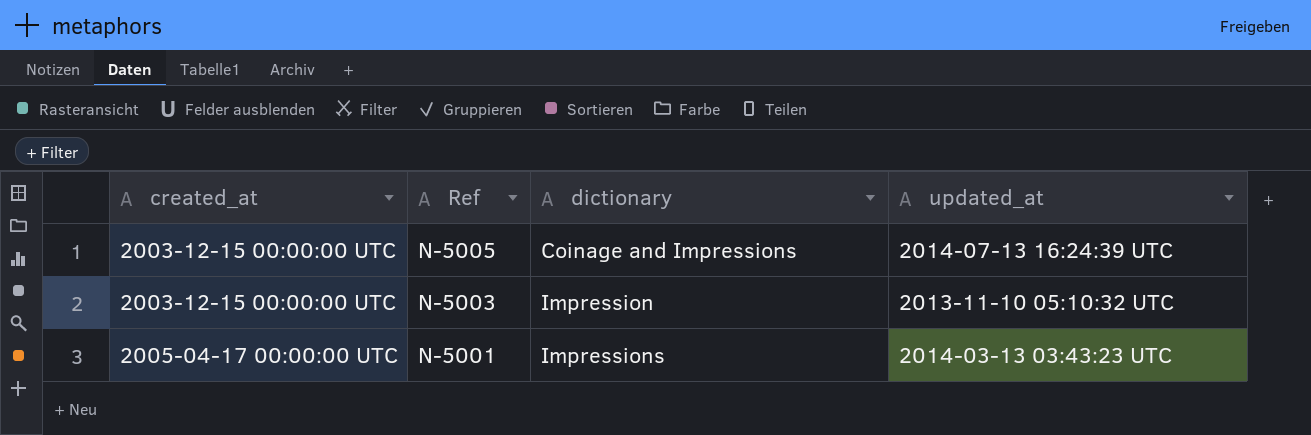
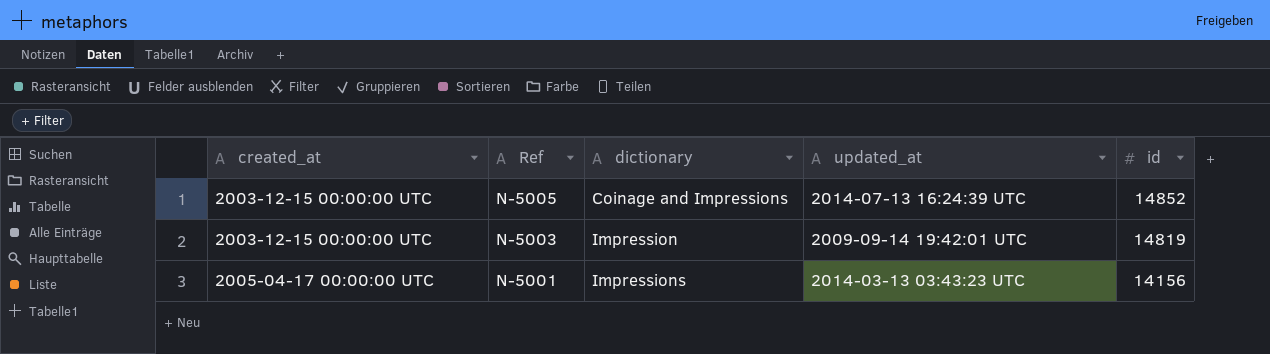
column id | position: none -> 5
N-5003 | updated_at: 2013-11-10 05:10:32 UTC -> 2009-09-14 19:42:01 UTC

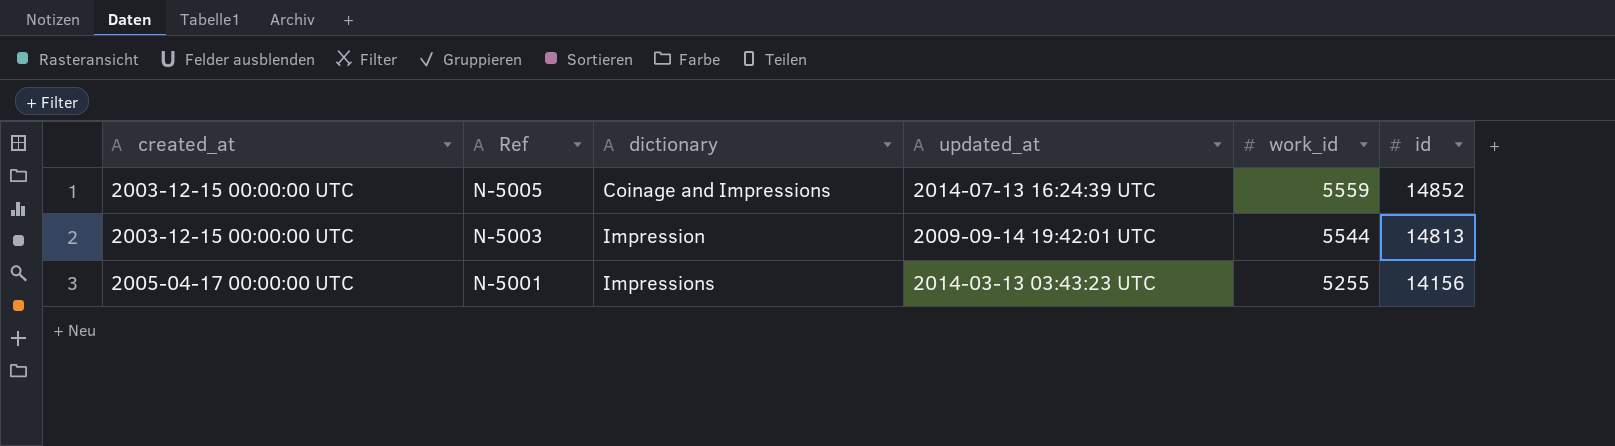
column work_id | position: none -> 5
N-5003 | id: 14819 -> 14813

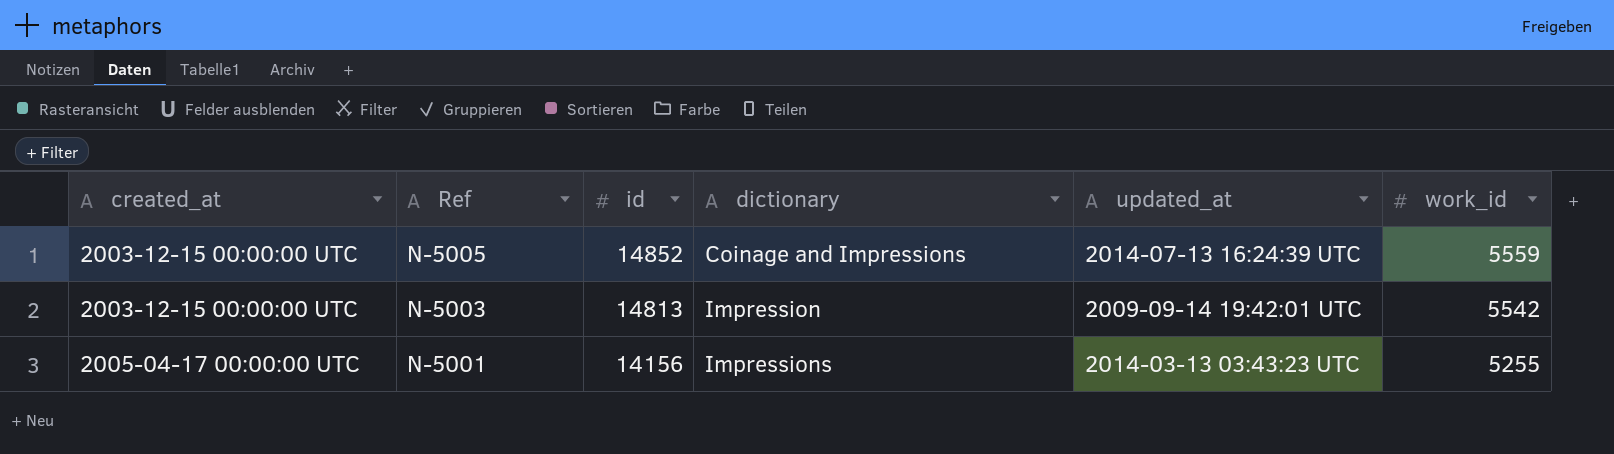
column id | position: 6 -> 3
N-5003 | work_id: 5544 -> 5542

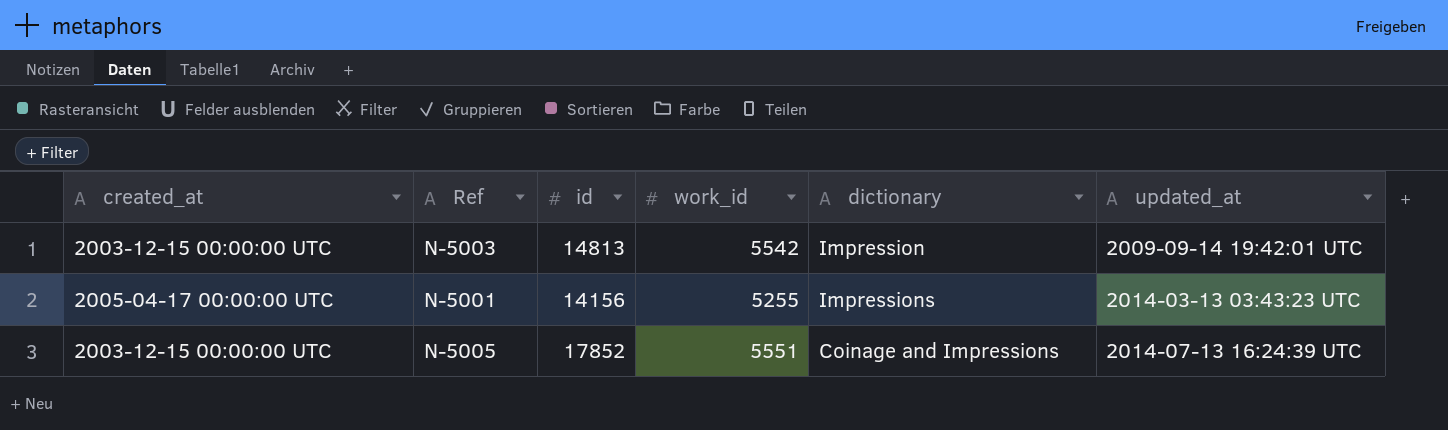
row order: created_at ascending -> updated_at ascending
column work_id | position: 6 -> 4
N-5005 | id: 14852 -> 17852
N-5005 | work_id: 5559 -> 5551

